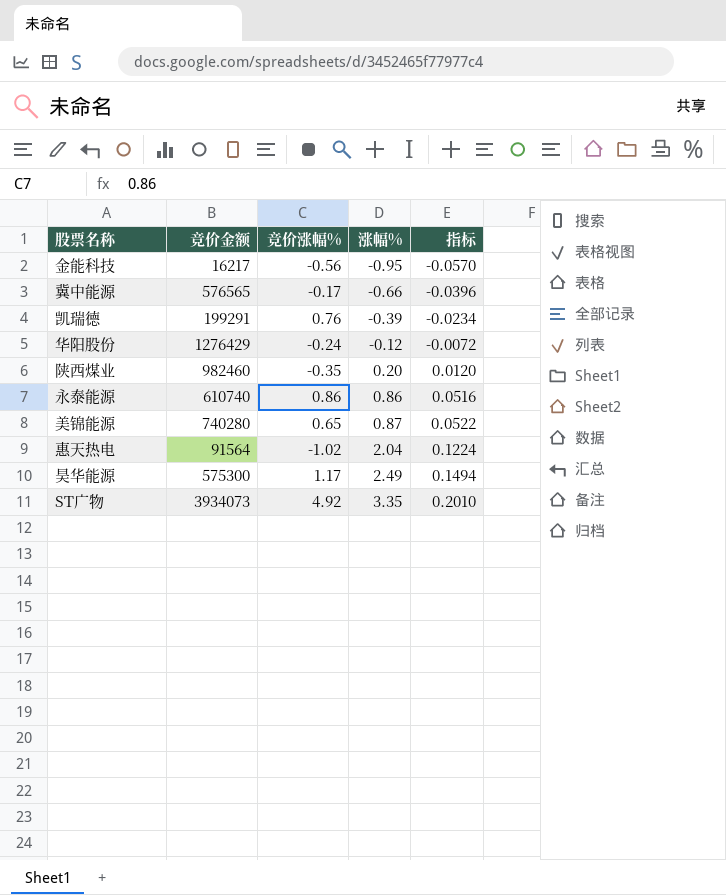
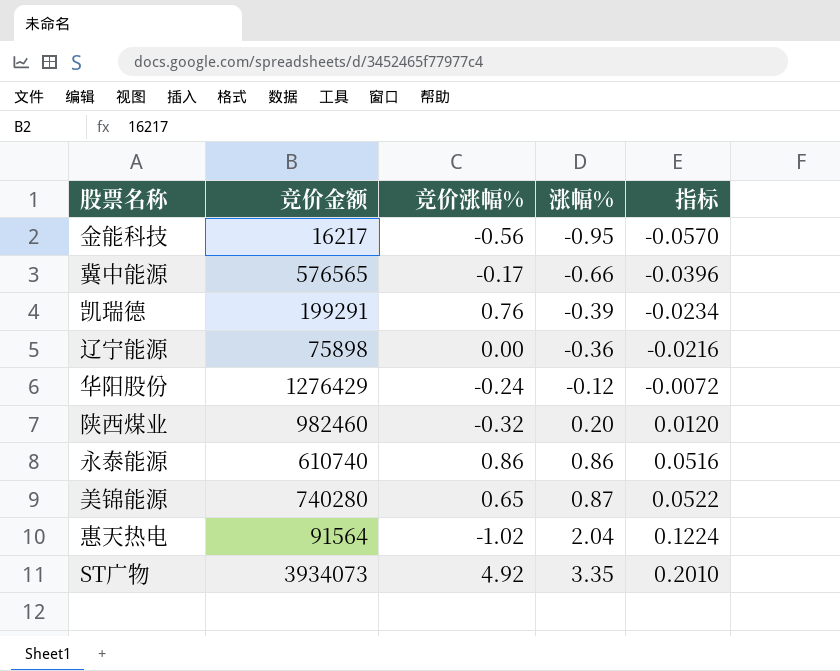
row 昊华能源: 575300 | 1.17 | 2.49 | 0.1494 -> none
row 辽宁能源: none -> 75898 | 0.00 | -0.36 | -0.0216
陕西煤业 | 竞价涨幅%: -0.35 -> -0.32

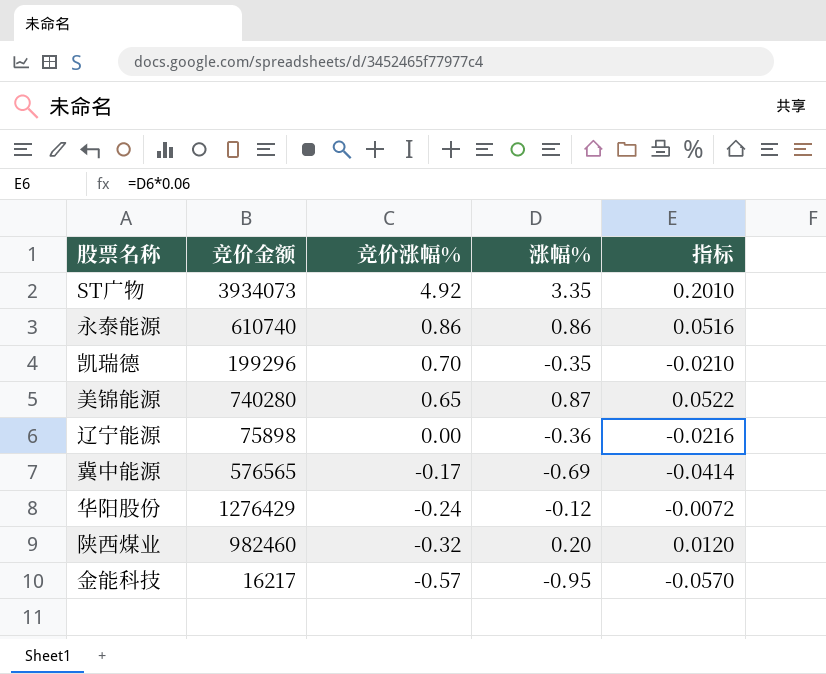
row order: 涨幅% ascending -> 竞价涨幅% descending
row 惠天热电: 91564 | -1.02 | 2.04 | 0.1224 -> none
凯瑞德 | 竞价金额: 199291 -> 199296
凯瑞德 | 竞价涨幅%: 0.76 -> 0.70
凯瑞德 | 涨幅%: -0.39 -> -0.35
凯瑞德 | 指标: -0.0234 -> -0.0210
冀中能源 | 涨幅%: -0.66 -> -0.69
冀中能源 | 指标: -0.0396 -> -0.0414
金能科技 | 竞价涨幅%: -0.56 -> -0.57

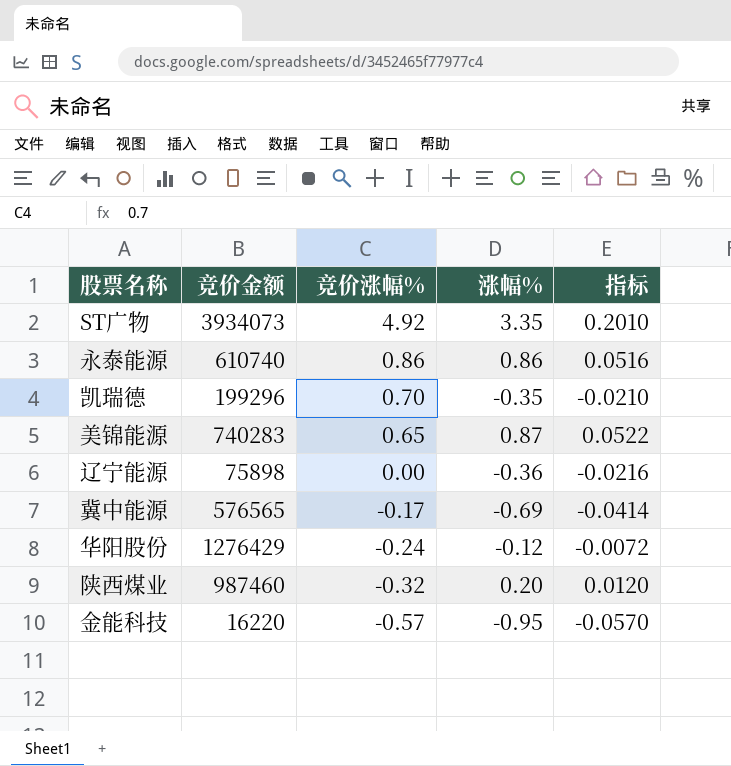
美锦能源 | 竞价金额: 740280 -> 740283
陕西煤业 | 竞价金额: 982460 -> 987460
金能科技 | 竞价金额: 16217 -> 16220

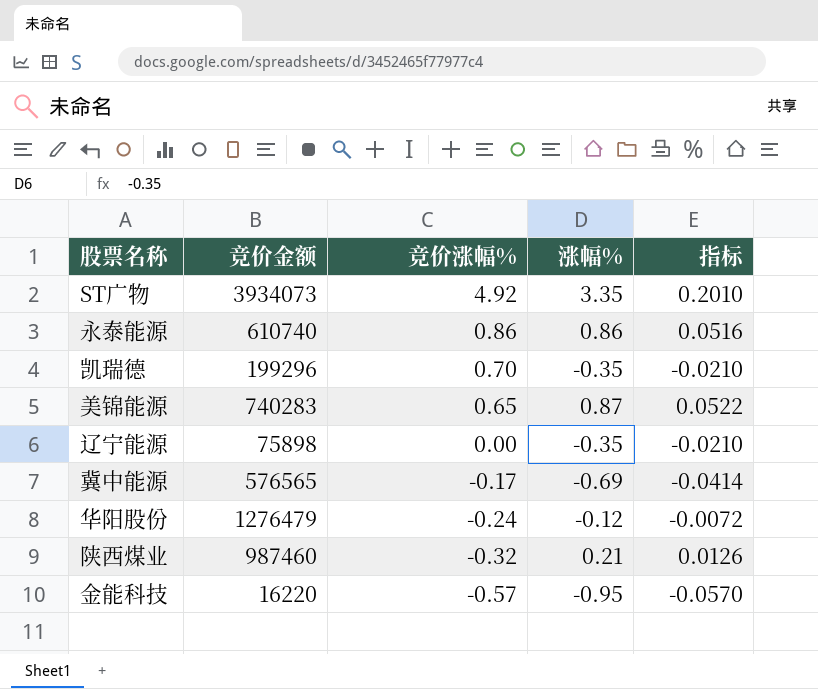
辽宁能源 | 涨幅%: -0.36 -> -0.35
辽宁能源 | 指标: -0.0216 -> -0.0210
华阳股份 | 竞价金额: 1276429 -> 1276479
陕西煤业 | 涨幅%: 0.20 -> 0.21
陕西煤业 | 指标: 0.0120 -> 0.0126

